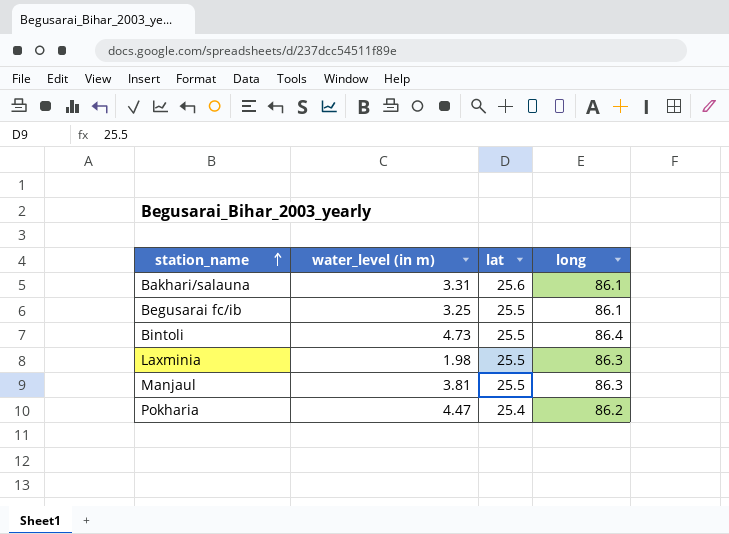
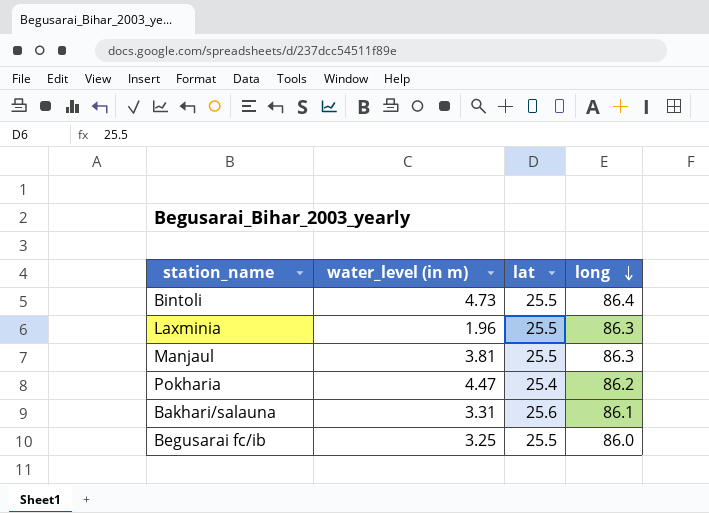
row order: station_name ascending -> long descending
Laxminia | water_level (in m): 1.98 -> 1.96
Begusarai fc/ib | long: 86.1 -> 86.0

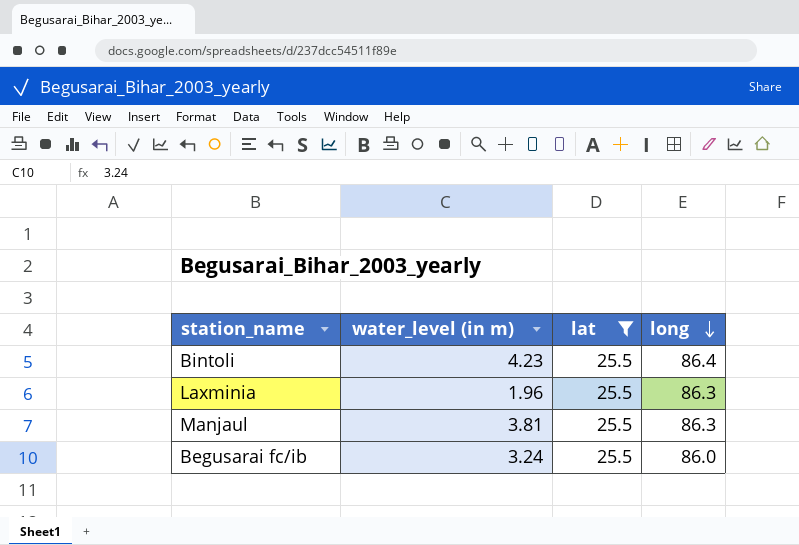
filter: none -> lat = 25.5
Bintoli | water_level (in m): 4.73 -> 4.23
Begusarai fc/ib | water_level (in m): 3.25 -> 3.24

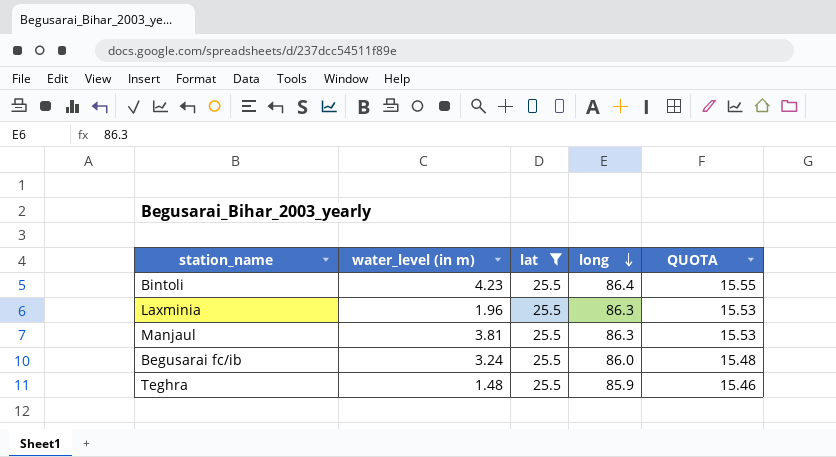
column QUOTA | formula: none -> [long] * 0.18
row Teghra: none -> 1.48 | 25.5 | 85.9 | 15.46

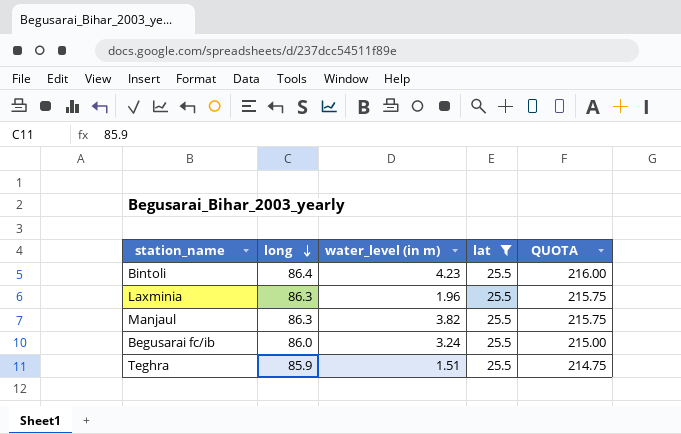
column long | position: 4 -> 2
column QUOTA | formula: [long] * 0.18 -> [long] * 2.5
Manjaul | water_level (in m): 3.81 -> 3.82
Teghra | water_level (in m): 1.48 -> 1.51

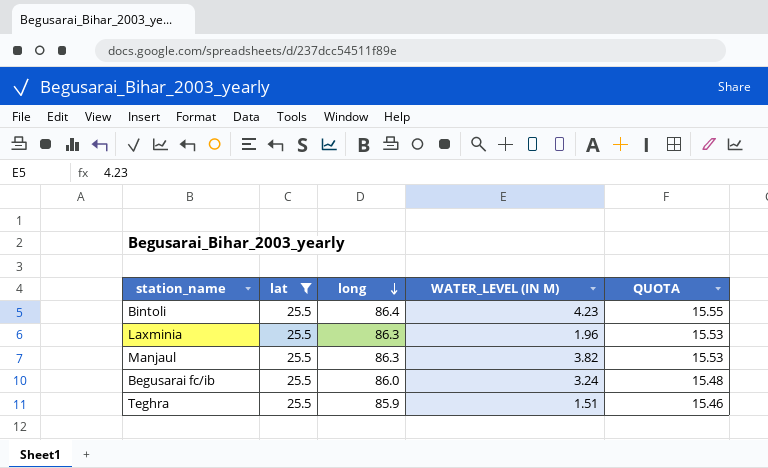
column lat | position: 4 -> 2
column name: water_level (in m) -> WATER_LEVEL (IN M)
column QUOTA | formula: [long] * 2.5 -> [long] * 0.18

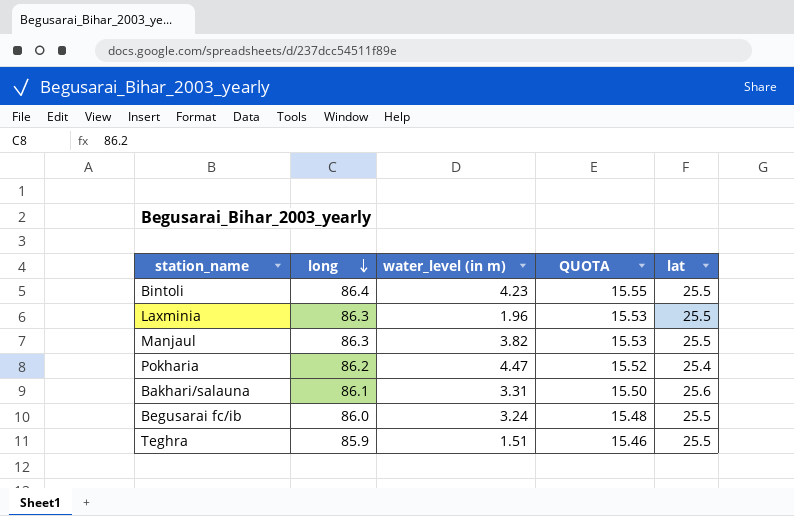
filter: lat = 25.5 -> none
column name: WATER_LEVEL (IN M) -> water_level (in m)
column lat | position: 2 -> 5

